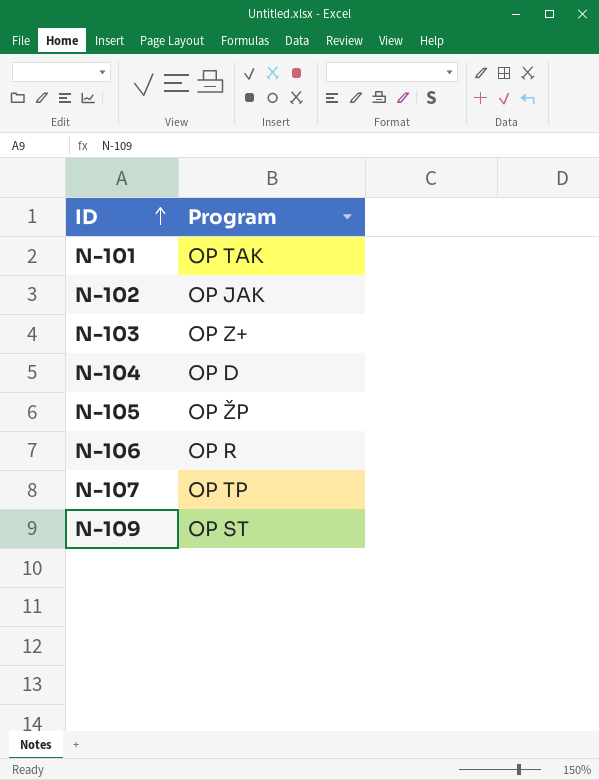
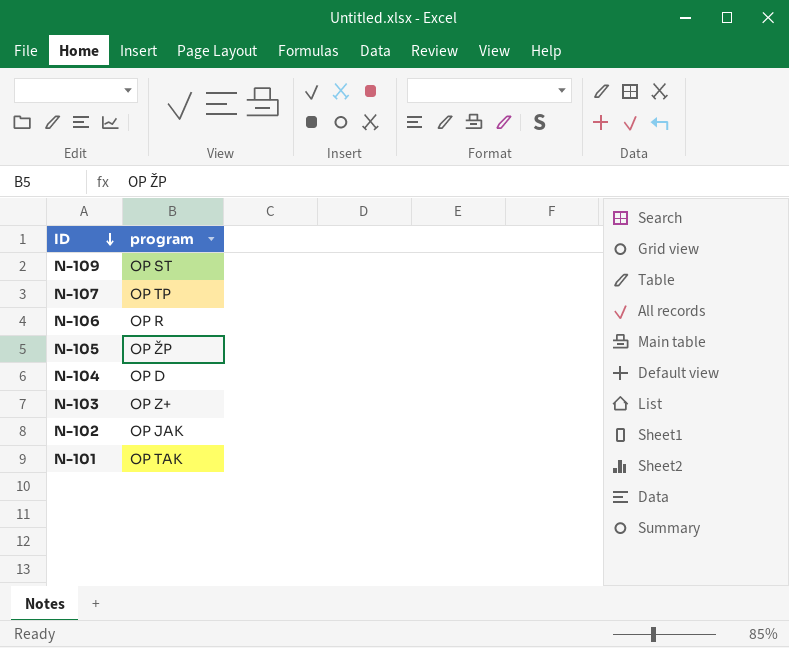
row order: ID ascending -> ID descending
column name: Program -> program

